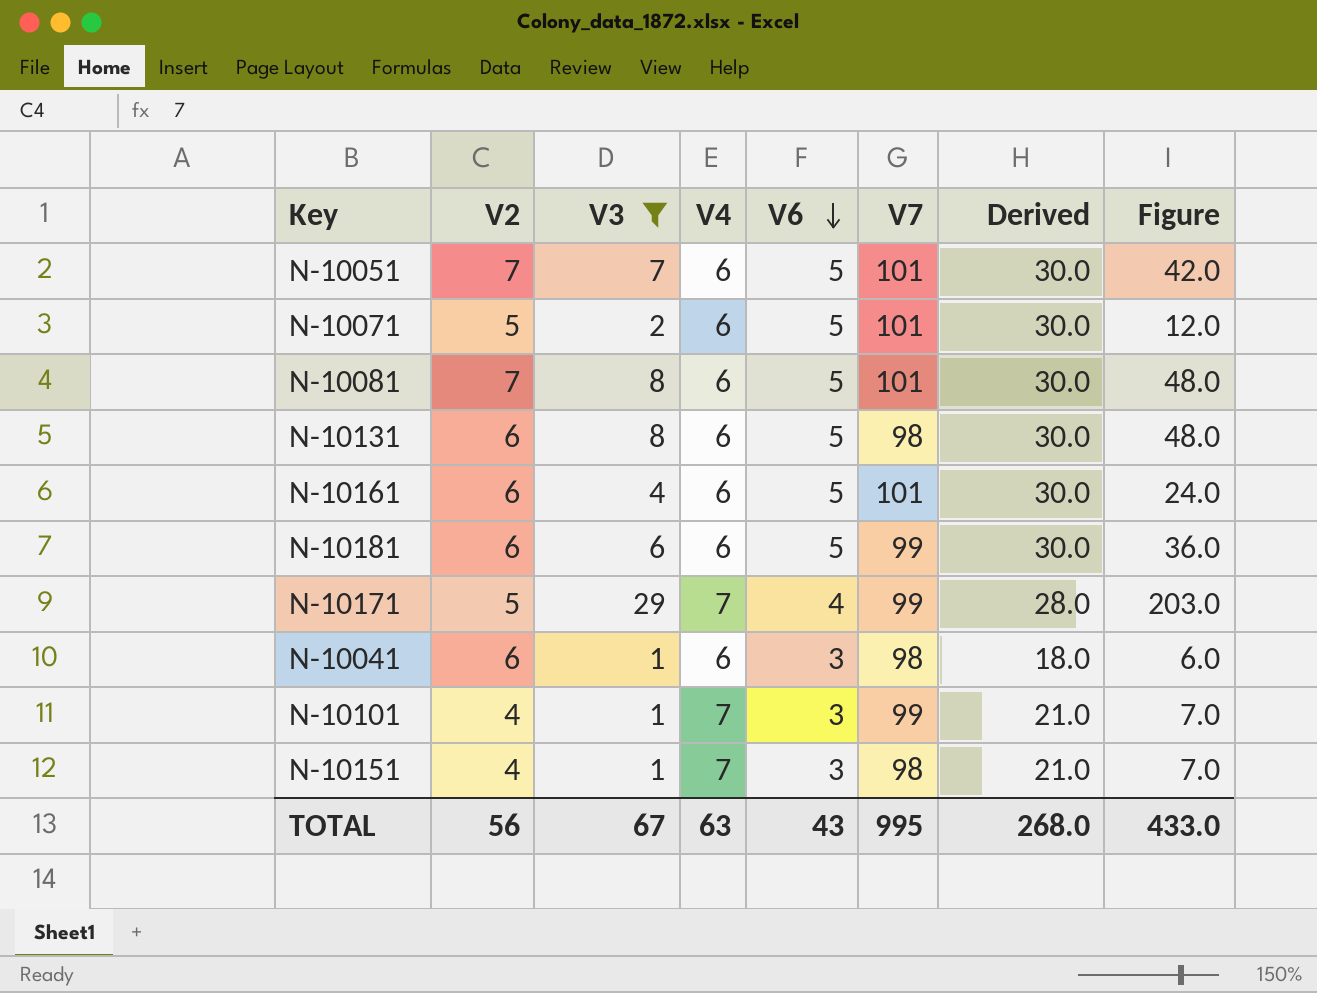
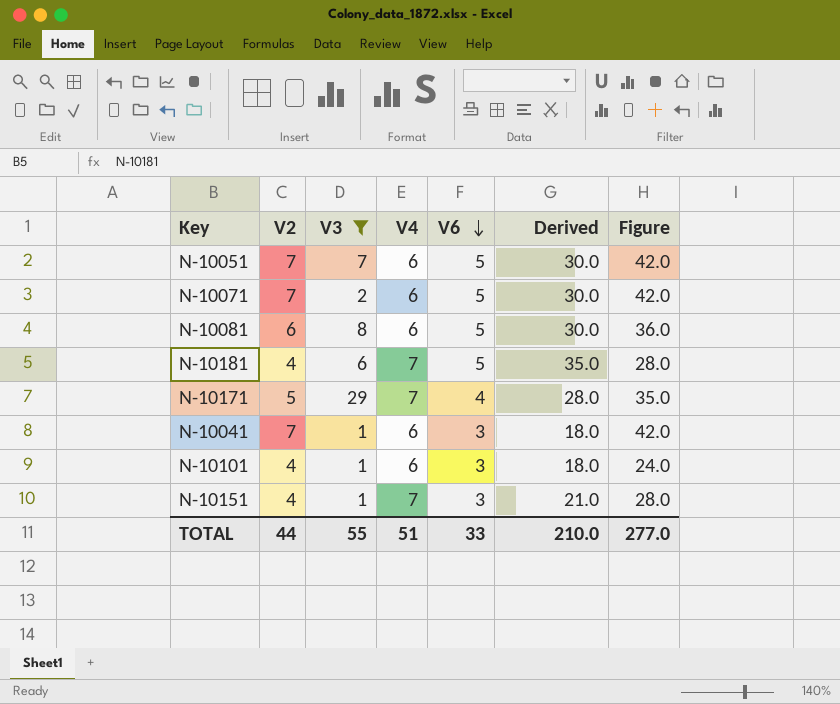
column V7 | position: 6 -> none
column Figure | formula: [V3] * [V4] -> [V2] * [V4]
row N-10131: 6 | 8 | 6 | 5 | 98 | 30.0 | 48.0 -> none
row N-10161: 6 | 4 | 6 | 5 | 101 | 30.0 | 24.0 -> none
N-10071 | V2: 5 -> 7
N-10081 | V2: 7 -> 6
N-10181 | V2: 6 -> 4
N-10181 | V4: 6 -> 7
N-10181 | Derived: 30.0 -> 35.0
N-10041 | V2: 6 -> 7
N-10101 | V4: 7 -> 6
N-10101 | Derived: 21.0 -> 18.0
TOTAL | V2: 56 -> 44
TOTAL | V3: 67 -> 55
TOTAL | V4: 63 -> 51
TOTAL | V6: 43 -> 33
TOTAL | Derived: 268.0 -> 210.0
TOTAL | Figure: 433.0 -> 277.0

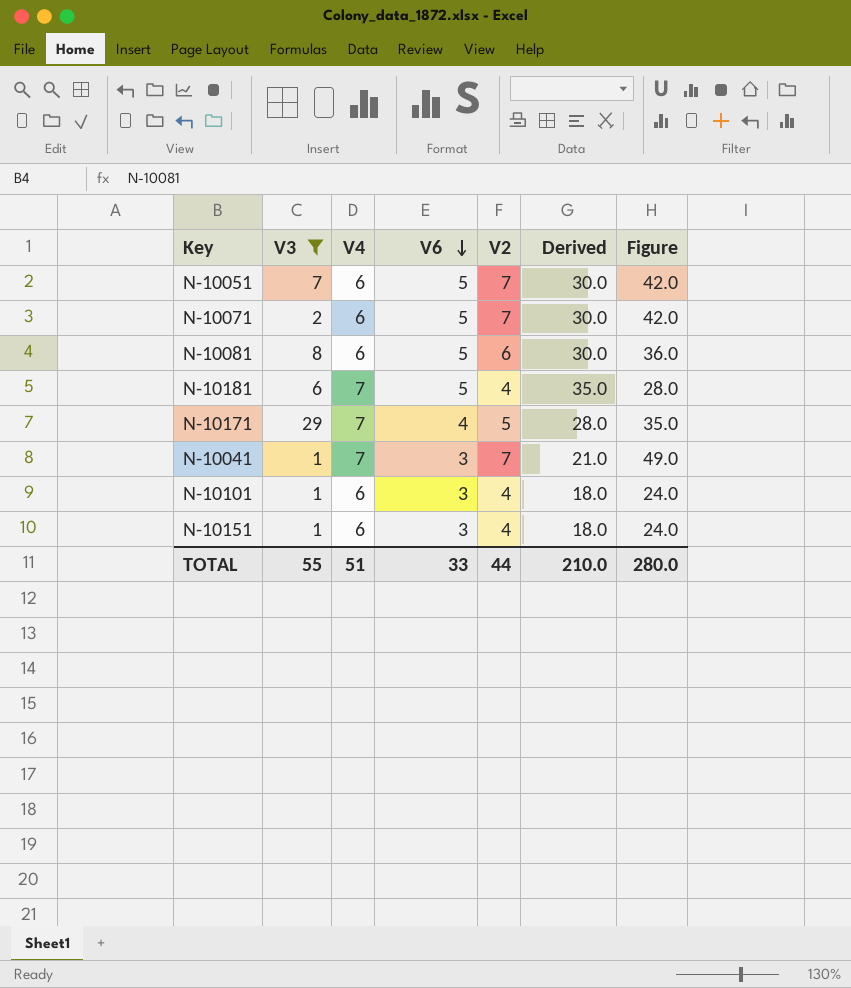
column V2 | position: 2 -> 5
N-10041 | V4: 6 -> 7
N-10041 | Derived: 18.0 -> 21.0
N-10041 | Figure: 42.0 -> 49.0
N-10151 | V4: 7 -> 6
N-10151 | Derived: 21.0 -> 18.0
N-10151 | Figure: 28.0 -> 24.0
TOTAL | Figure: 277.0 -> 280.0

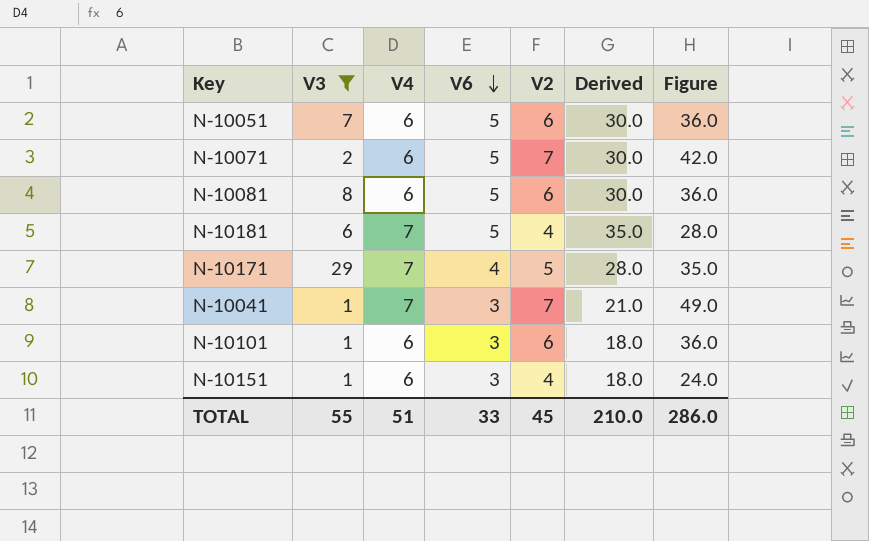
N-10051 | V2: 7 -> 6
N-10051 | Figure: 42.0 -> 36.0
N-10101 | V2: 4 -> 6
N-10101 | Figure: 24.0 -> 36.0
TOTAL | V2: 44 -> 45
TOTAL | Figure: 280.0 -> 286.0

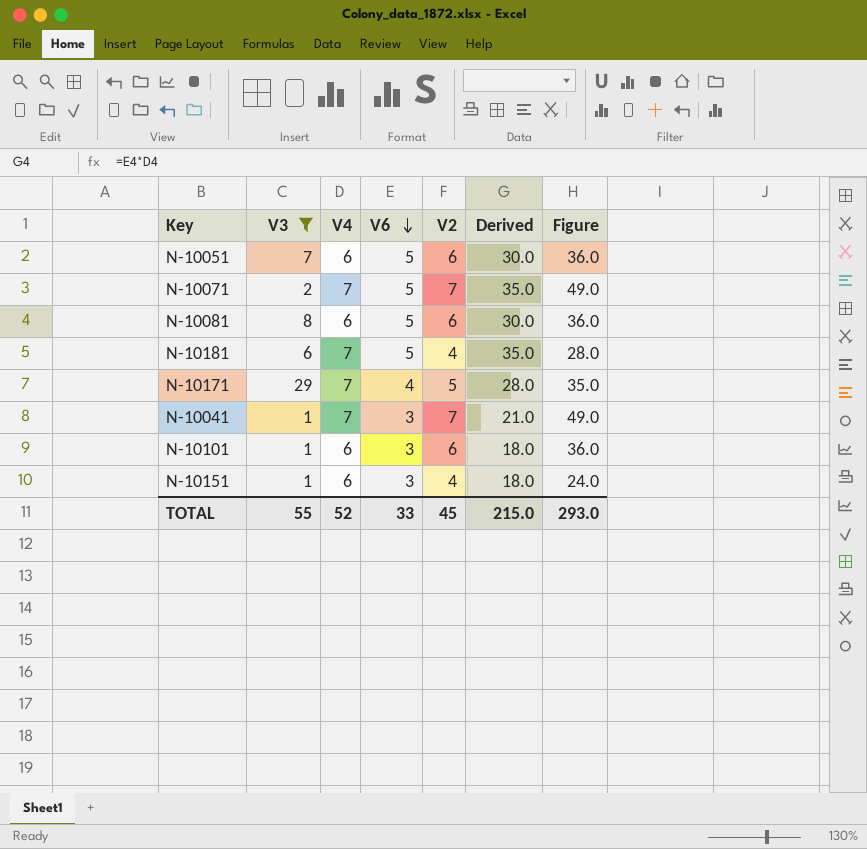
N-10071 | V4: 6 -> 7
N-10071 | Derived: 30.0 -> 35.0
N-10071 | Figure: 42.0 -> 49.0
TOTAL | V4: 51 -> 52
TOTAL | Derived: 210.0 -> 215.0
TOTAL | Figure: 286.0 -> 293.0

